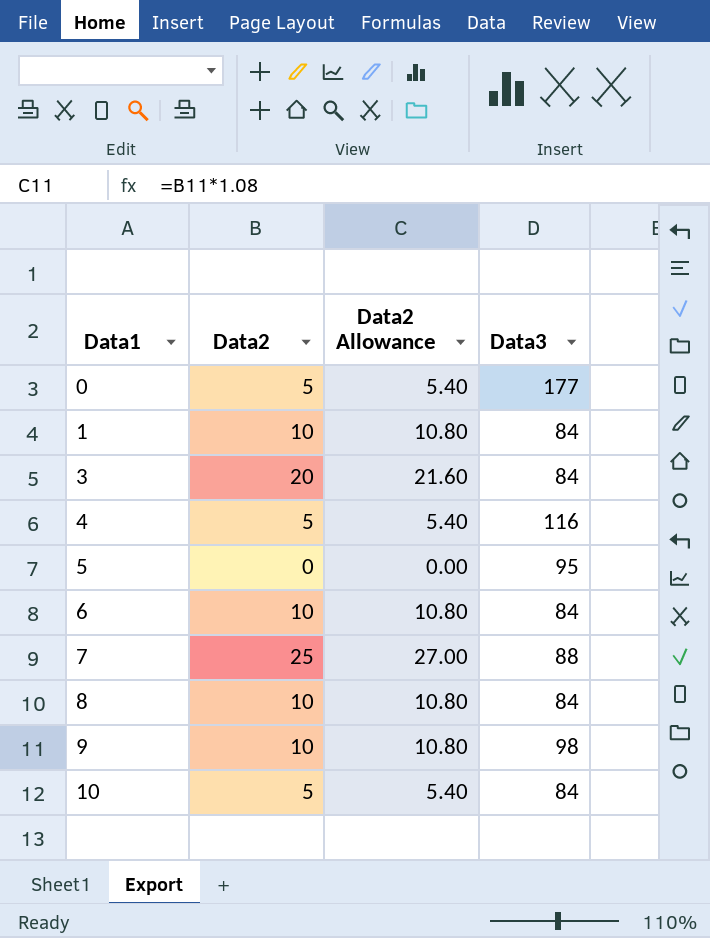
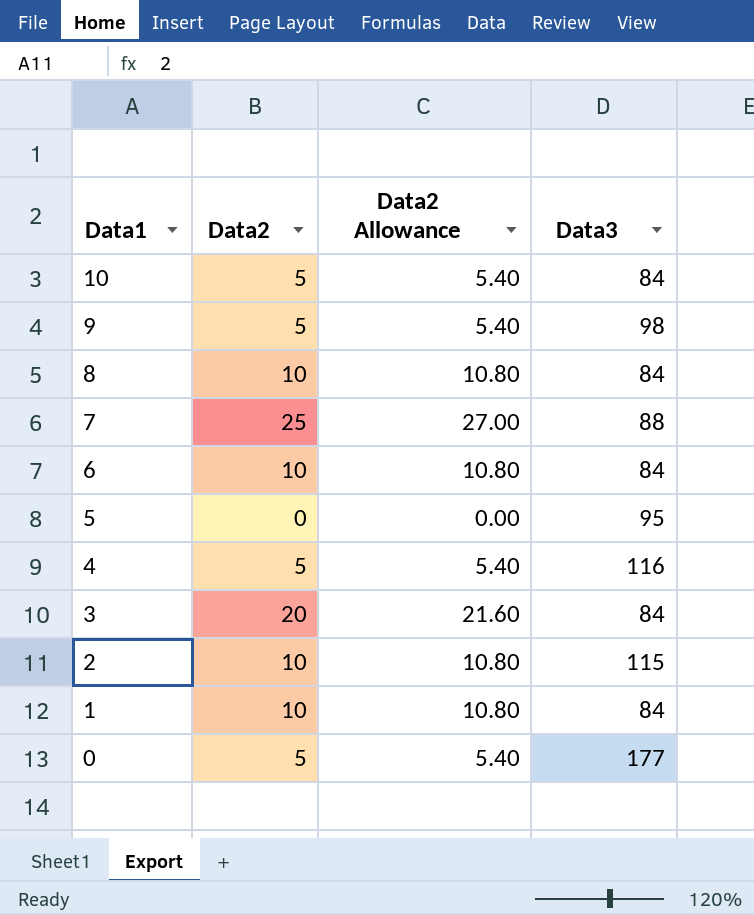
row order: Data1 ascending -> Data1 descending
9 | Data2: 10 -> 5
9 | Data2 Allowance: 10.80 -> 5.40
row 2: none -> 10 | 10.80 | 115

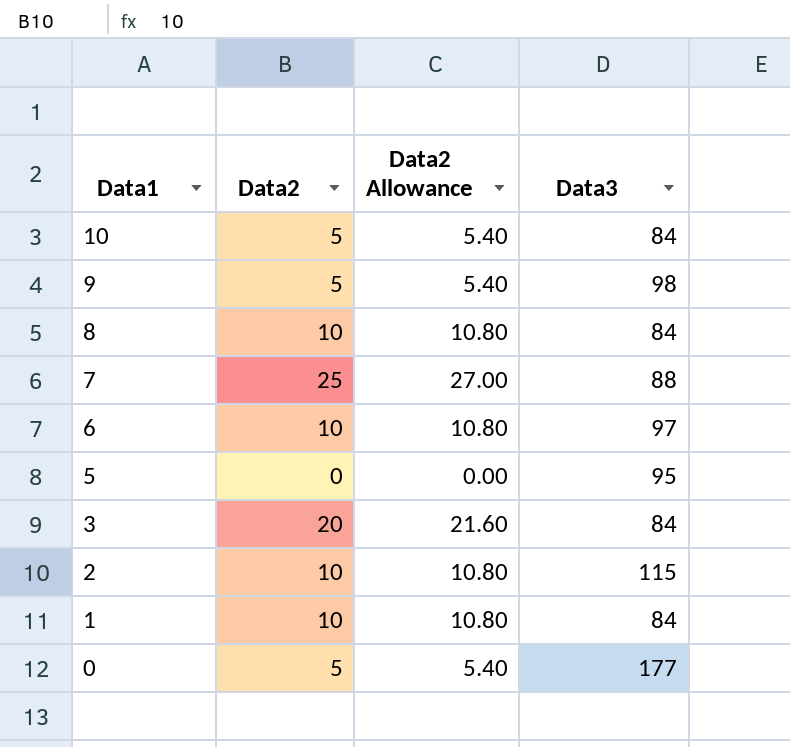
row 4: 5 | 5.40 | 116 -> none
6 | Data3: 84 -> 97

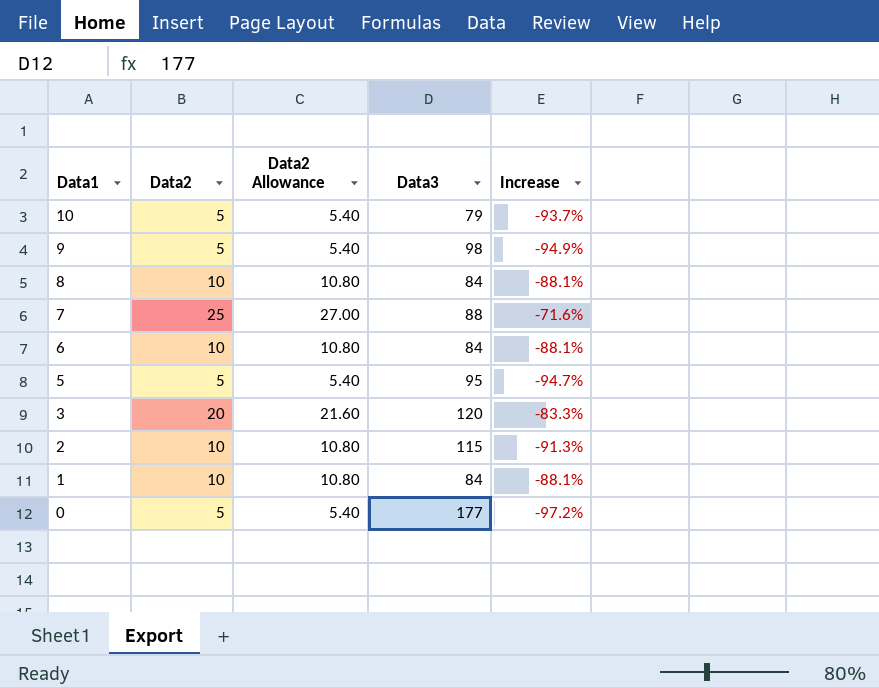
column Increase | formula: none -> ([Data2] - [Data3]) / [Data3]
10 | Data3: 84 -> 79
6 | Data3: 97 -> 84
5 | Data2: 0 -> 5
5 | Data2 Allowance: 0.00 -> 5.40
3 | Data3: 84 -> 120

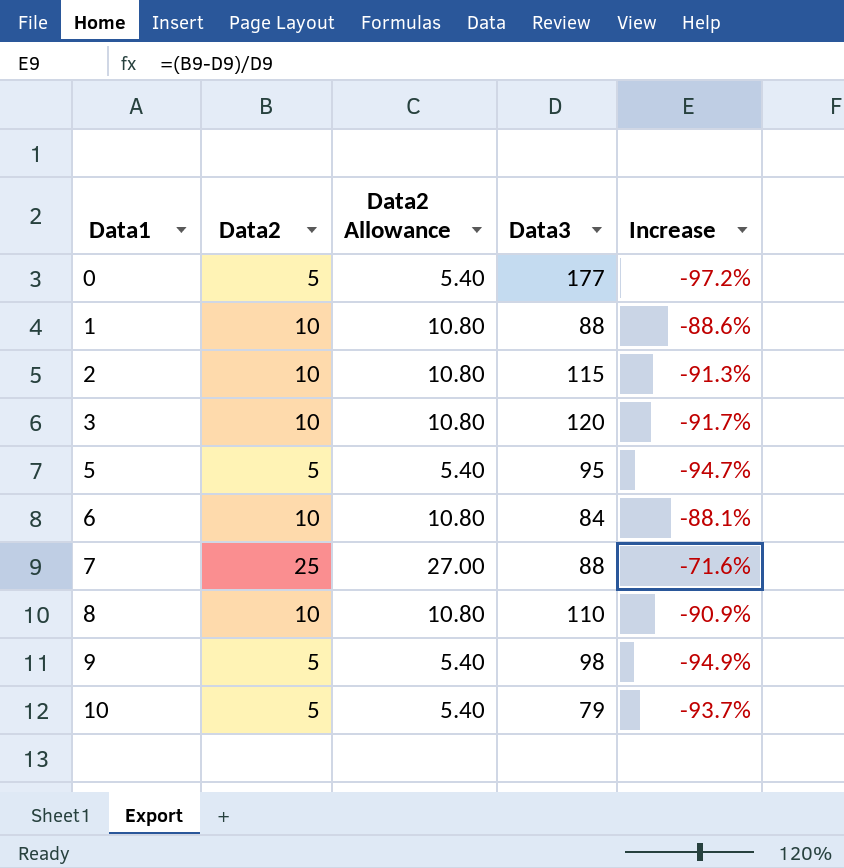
row order: Data1 descending -> Data1 ascending
1 | Data3: 84 -> 88
1 | Increase: -88.1% -> -88.6%
3 | Data2: 20 -> 10
3 | Data2 Allowance: 21.60 -> 10.80
3 | Increase: -83.3% -> -91.7%
8 | Data3: 84 -> 110
8 | Increase: -88.1% -> -90.9%

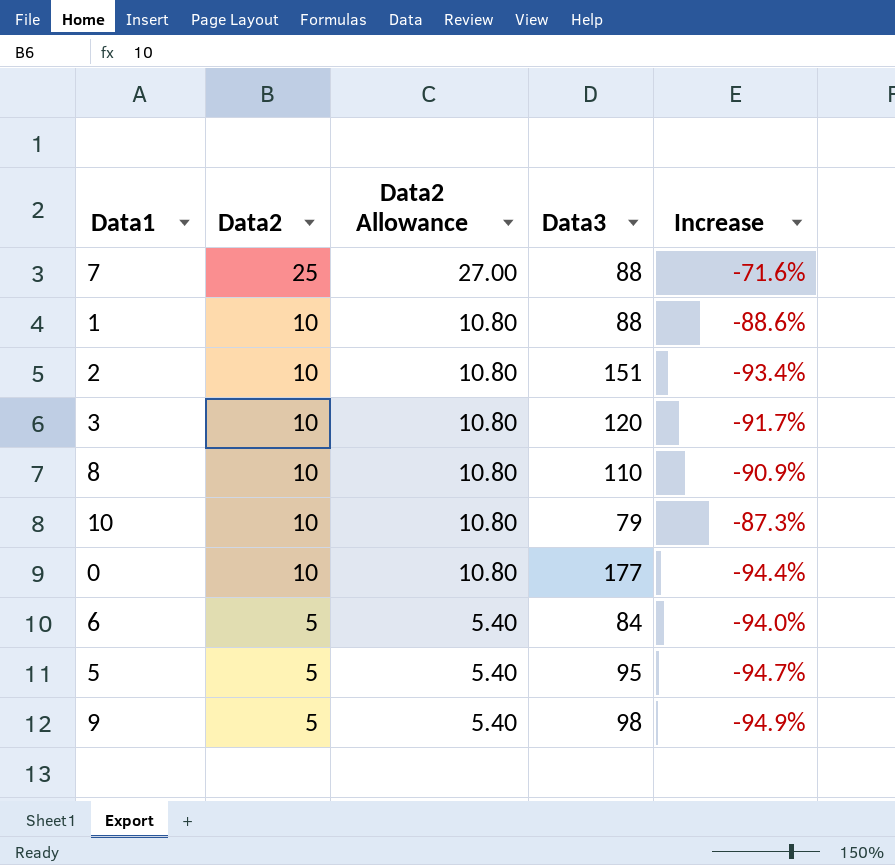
row order: Data1 ascending -> Data2 descending
2 | Data3: 115 -> 151
2 | Increase: -91.3% -> -93.4%
10 | Data2: 5 -> 10
10 | Data2 Allowance: 5.40 -> 10.80
10 | Increase: -93.7% -> -87.3%
0 | Data2: 5 -> 10
0 | Data2 Allowance: 5.40 -> 10.80
0 | Increase: -97.2% -> -94.4%
6 | Data2: 10 -> 5
6 | Data2 Allowance: 10.80 -> 5.40
6 | Increase: -88.1% -> -94.0%

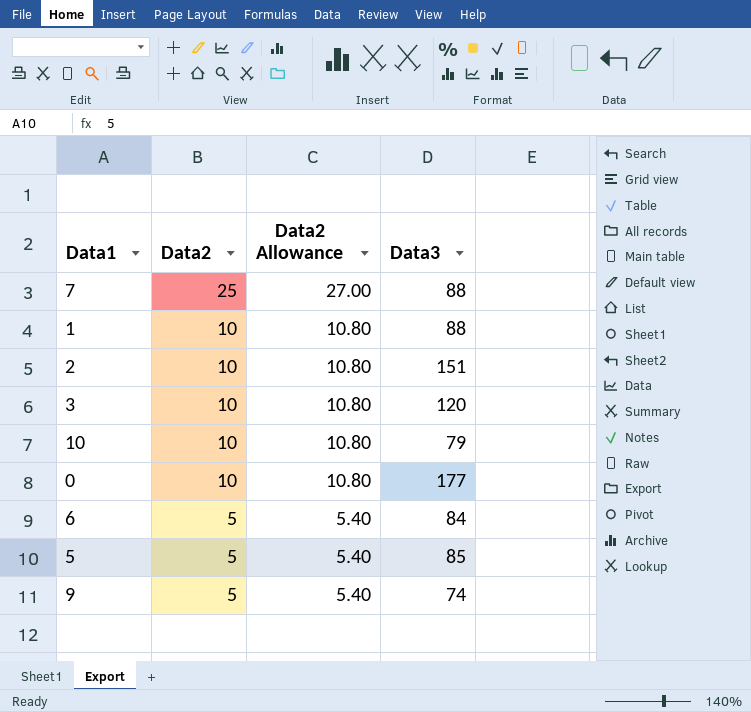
column Increase | formula: ([Data2] - [Data3]) / [Data3] -> none
row 8: 10 | 10.80 | 110 | -90.9% -> none
5 | Data3: 95 -> 85
9 | Data3: 98 -> 74

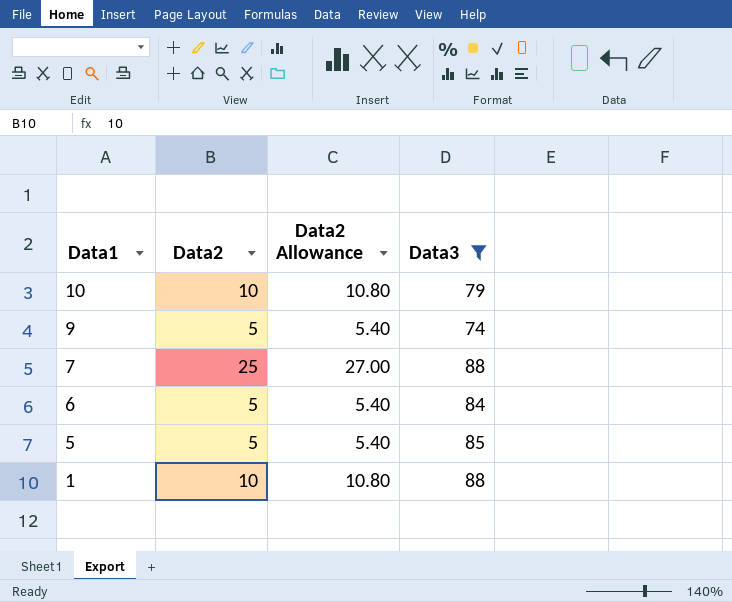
filter: none -> Data3 <= 88
row order: Data2 descending -> Data1 descending

